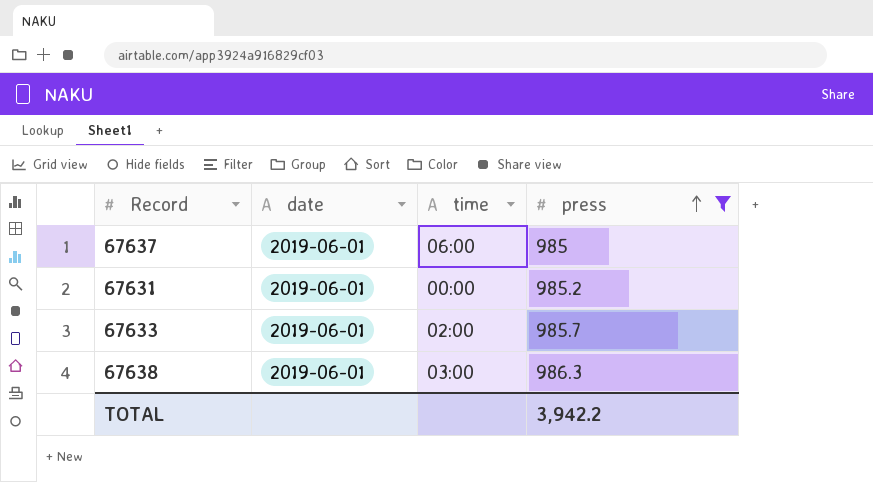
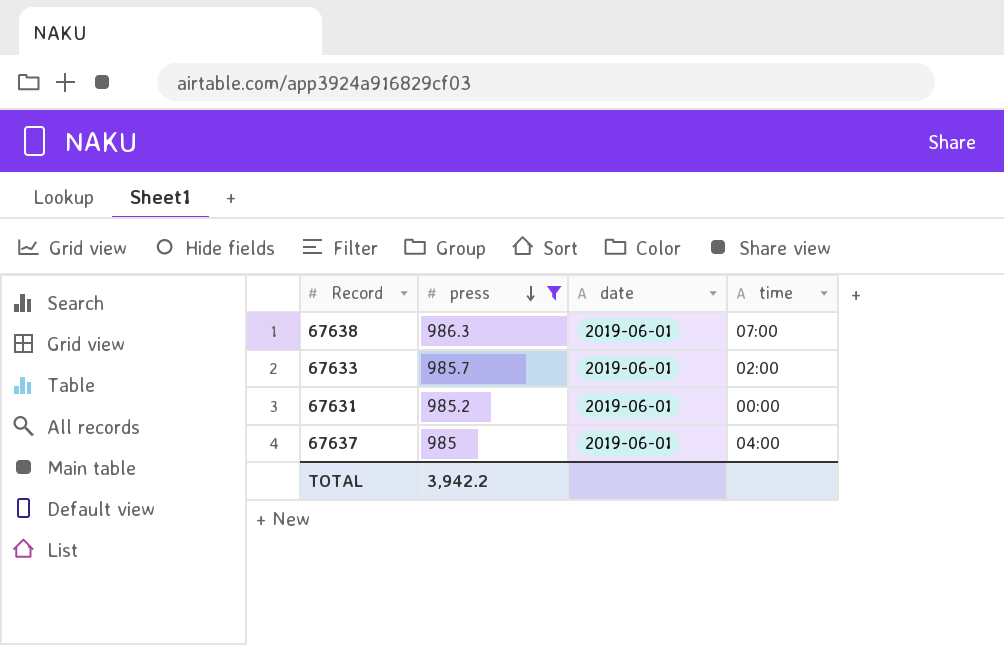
row order: press ascending -> press descending
column press | position: 4 -> 2
67638 | time: 03:00 -> 07:00
67637 | time: 06:00 -> 04:00

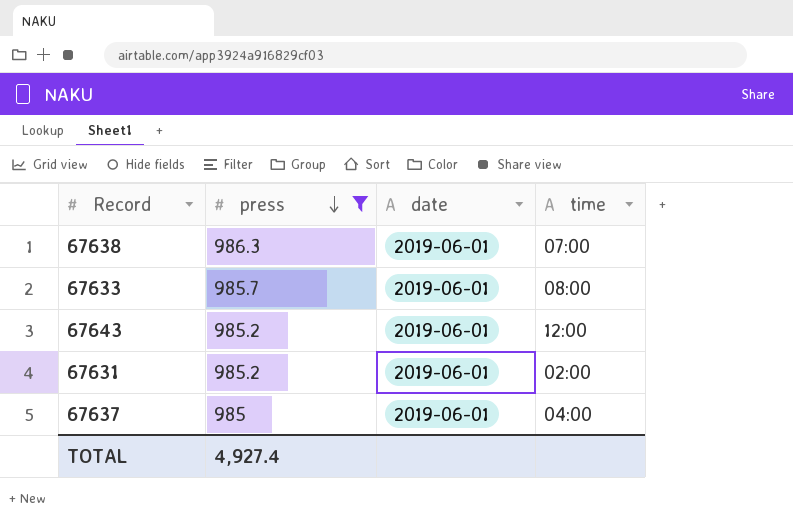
67633 | time: 02:00 -> 08:00
row 67643: none -> 985.2 | 2019-06-01 | 12:00
67631 | time: 00:00 -> 02:00
TOTAL | press: 3,942.2 -> 4,927.4

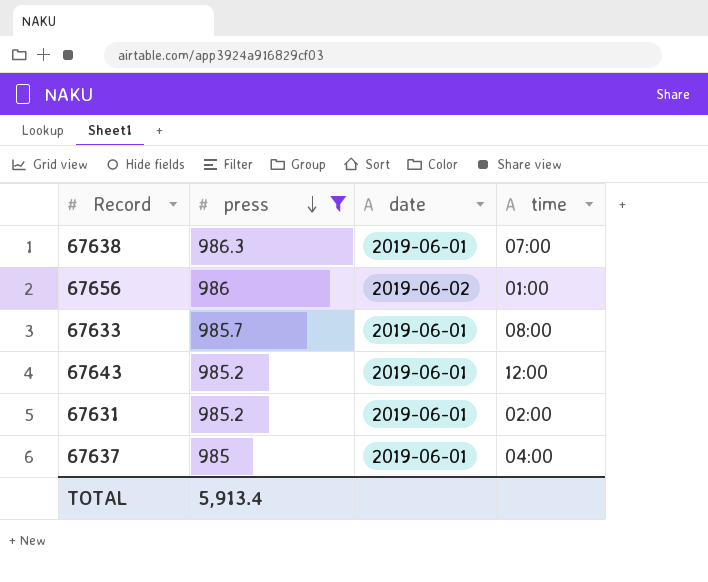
row 67656: none -> 986 | 2019-06-02 | 01:00
TOTAL | press: 4,927.4 -> 5,913.4

